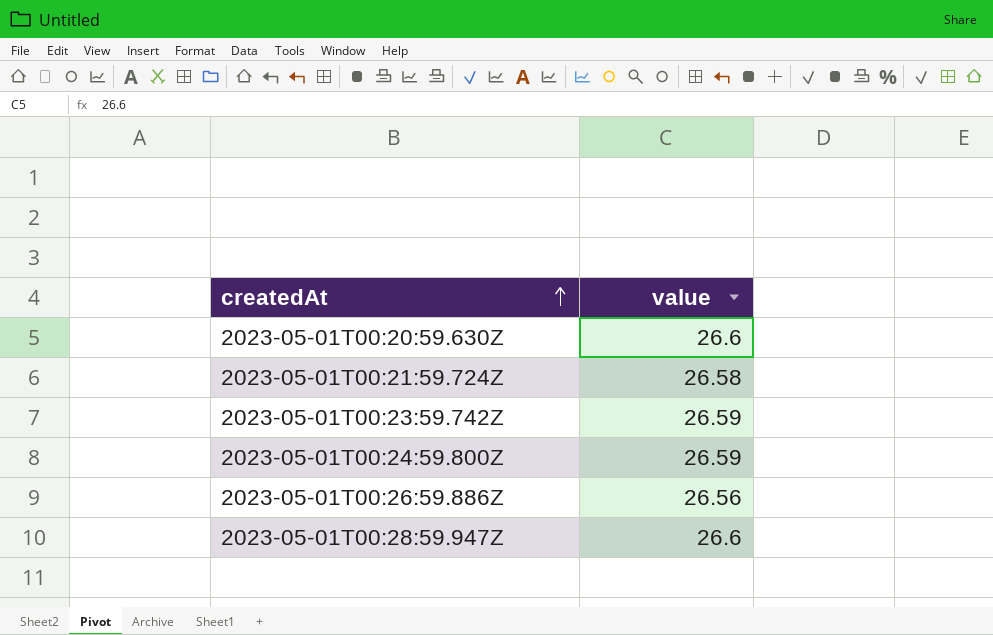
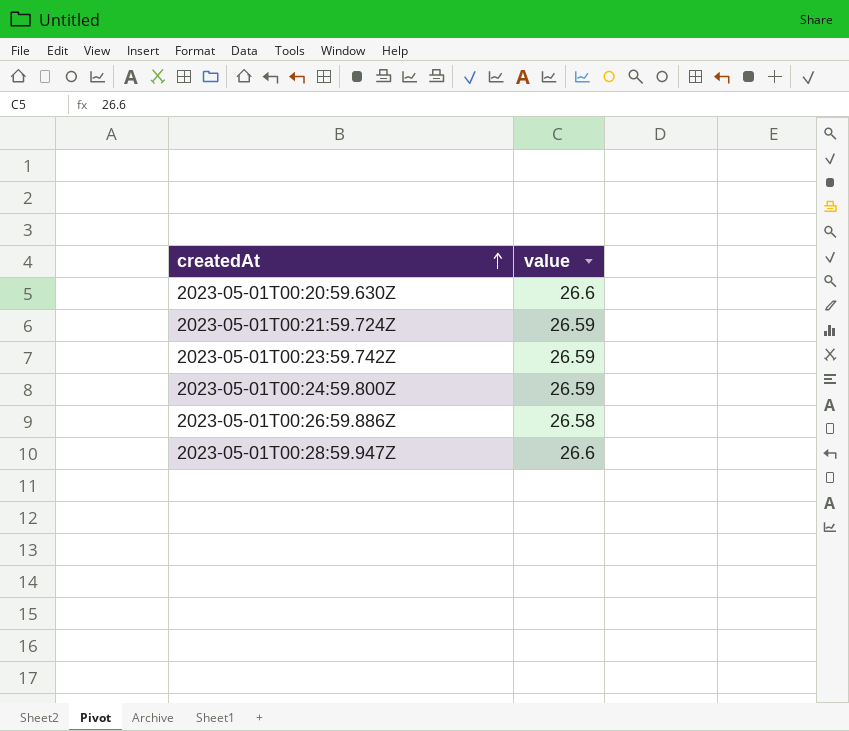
2023-05-01T00:21:59.724Z | value: 26.58 -> 26.59
2023-05-01T00:26:59.886Z | value: 26.56 -> 26.58

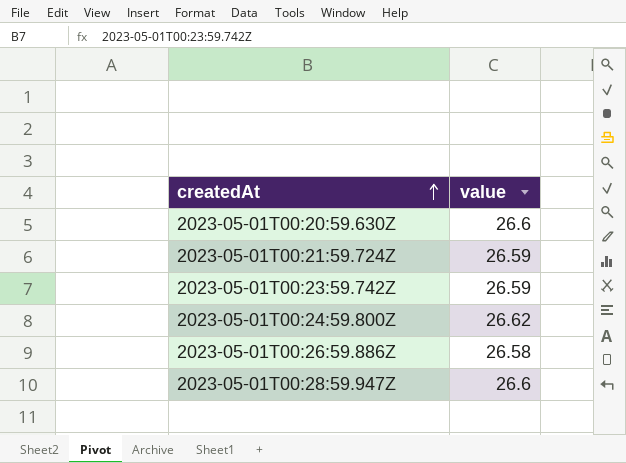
2023-05-01T00:24:59.800Z | value: 26.59 -> 26.62

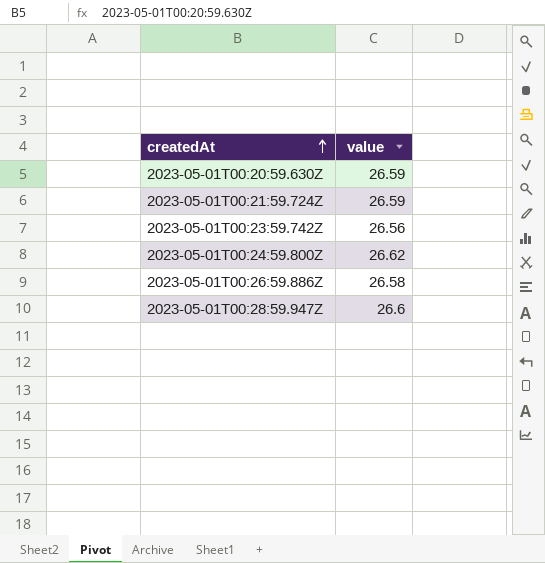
2023-05-01T00:20:59.630Z | value: 26.6 -> 26.59
2023-05-01T00:23:59.742Z | value: 26.59 -> 26.56

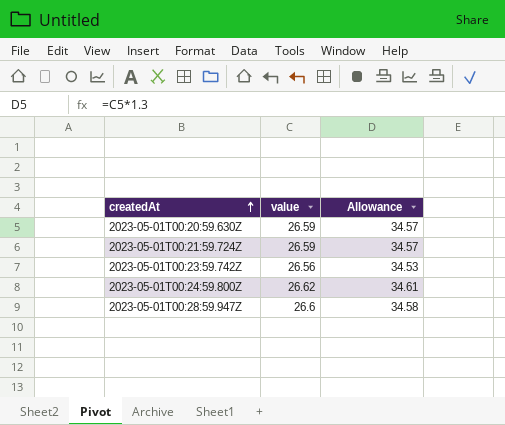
column Allowance | formula: none -> [value] * 1.3
row 2023-05-01T00:26:59.886Z: 26.58 -> none

